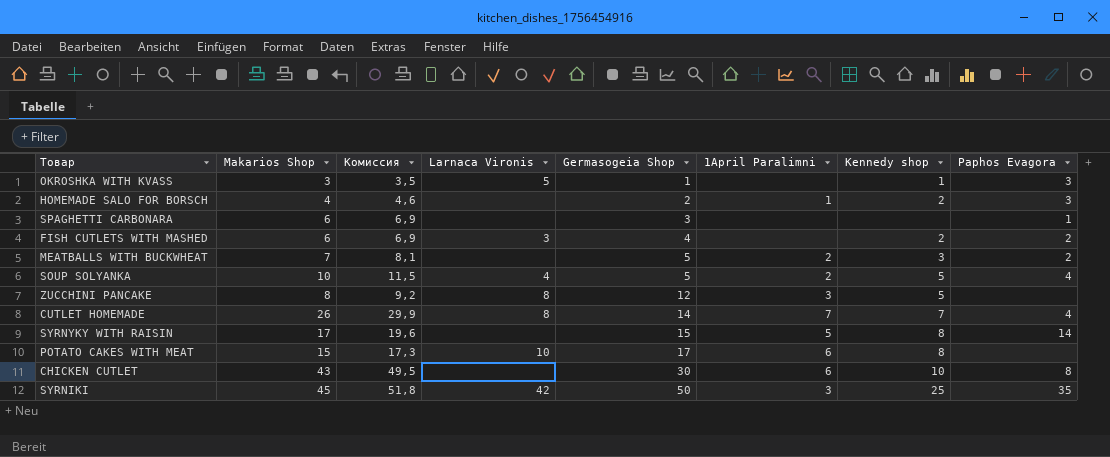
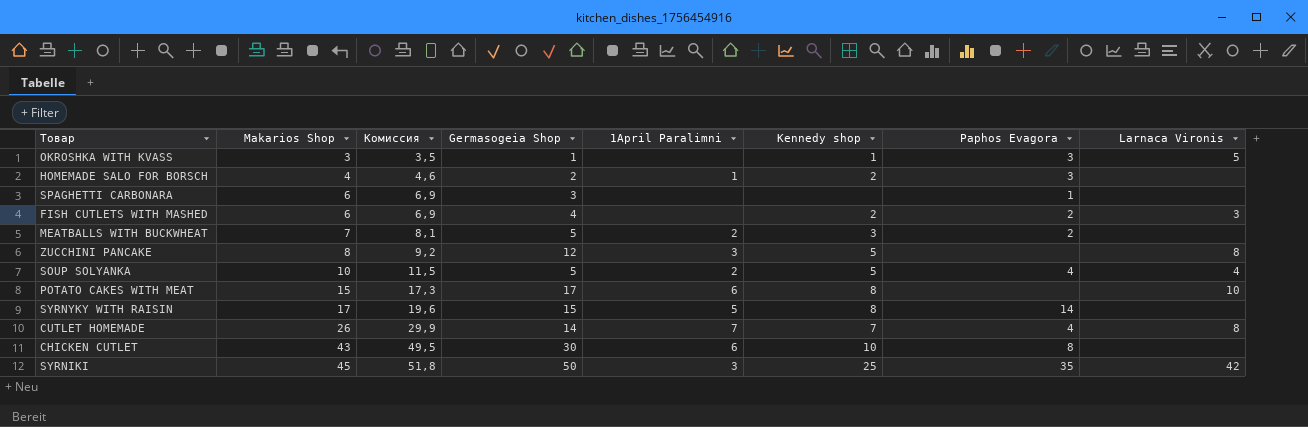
row order: Germasogeia Shop ascending -> Makarios Shop ascending
column Larnaca Vironis | position: 4 -> 8

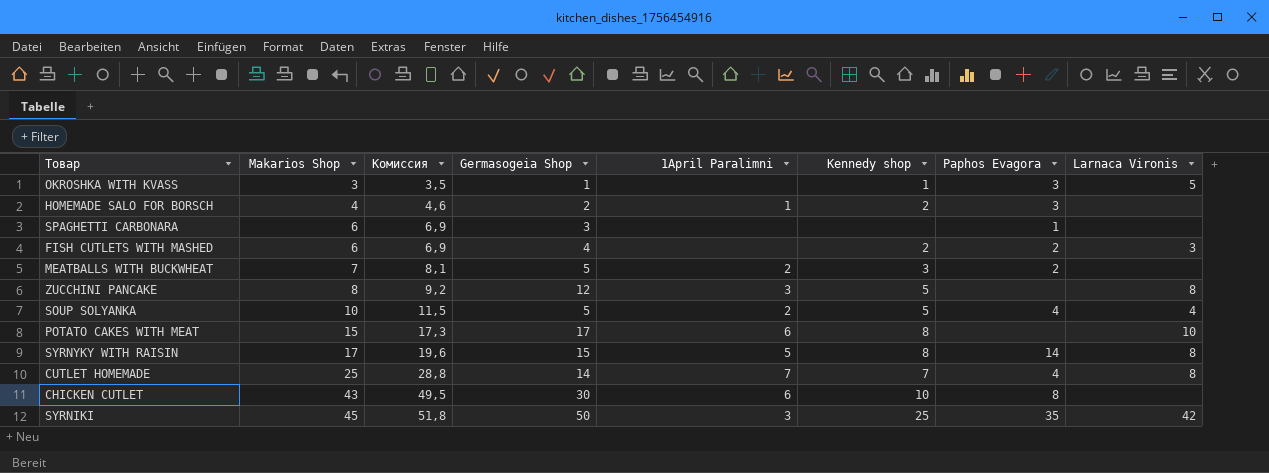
SYRNYKY WITH RAISIN | Larnaca Vironis: none -> 8
CUTLET HOMEMADE | Makarios Shop: 26 -> 25
CUTLET HOMEMADE | Комиссия: 29,9 -> 28,8

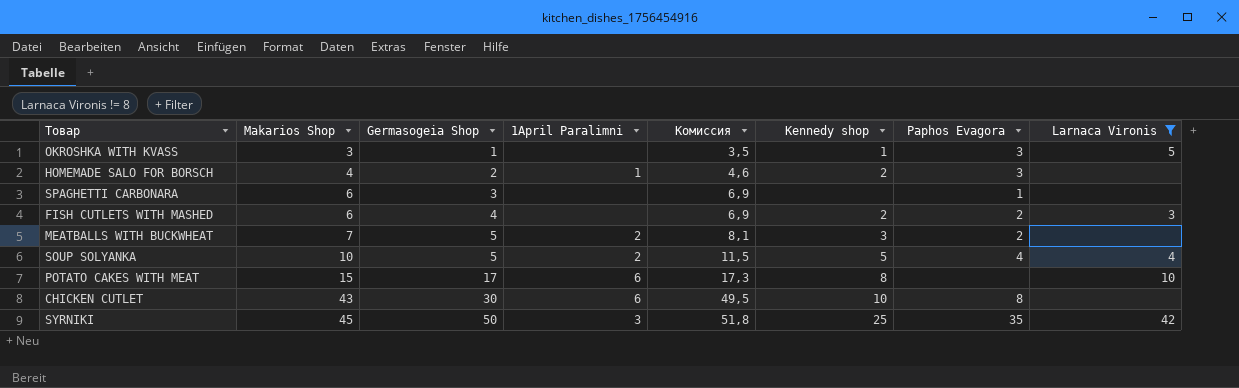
filter: none -> Larnaca Vironis != 8
column Комиссия | position: 3 -> 5

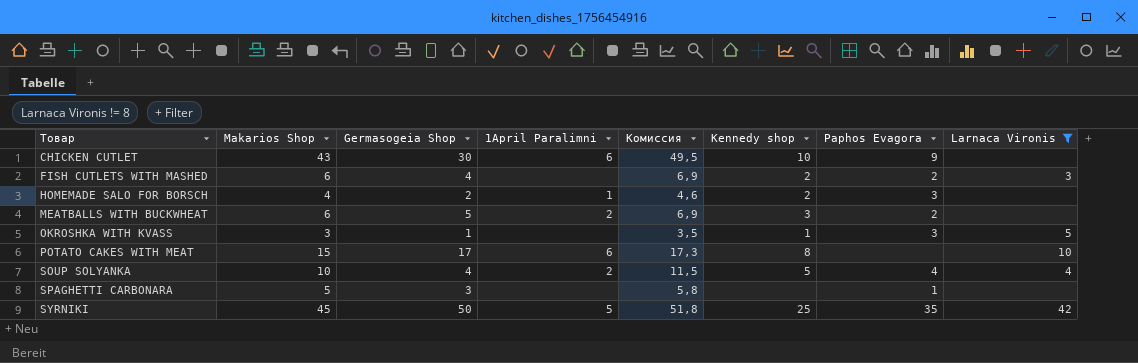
row order: Makarios Shop ascending -> Товар ascending
CHICKEN CUTLET | Paphos Evagora: 8 -> 9
MEATBALLS WITH BUCKWHEAT | Makarios Shop: 7 -> 6
MEATBALLS WITH BUCKWHEAT | Комиссия: 8,1 -> 6,9
SOUP SOLYANKA | Germasogeia Shop: 5 -> 4
SPAGHETTI CARBONARA | Makarios Shop: 6 -> 5
SPAGHETTI CARBONARA | Комиссия: 6,9 -> 5,8
SYRNIKI | 1April Paralimni: 3 -> 5

